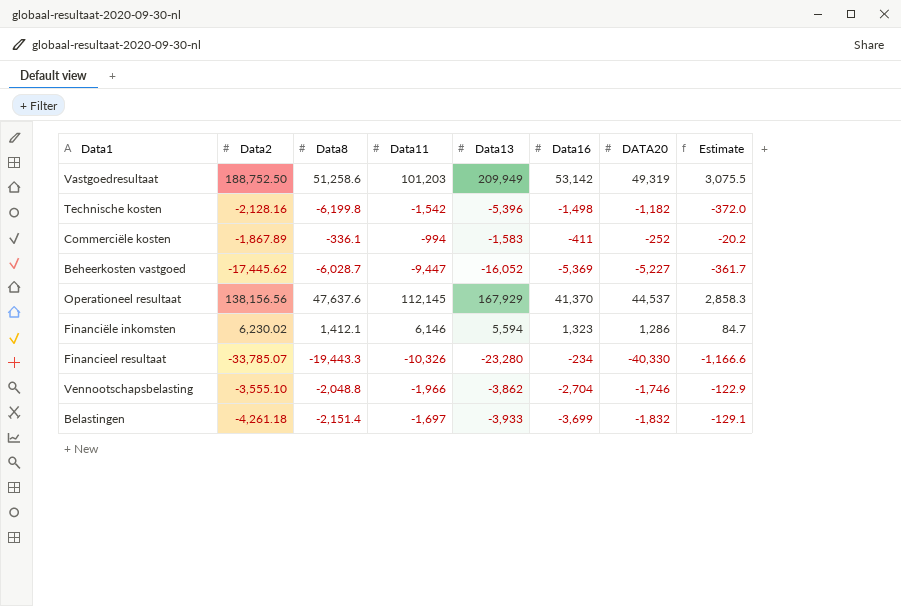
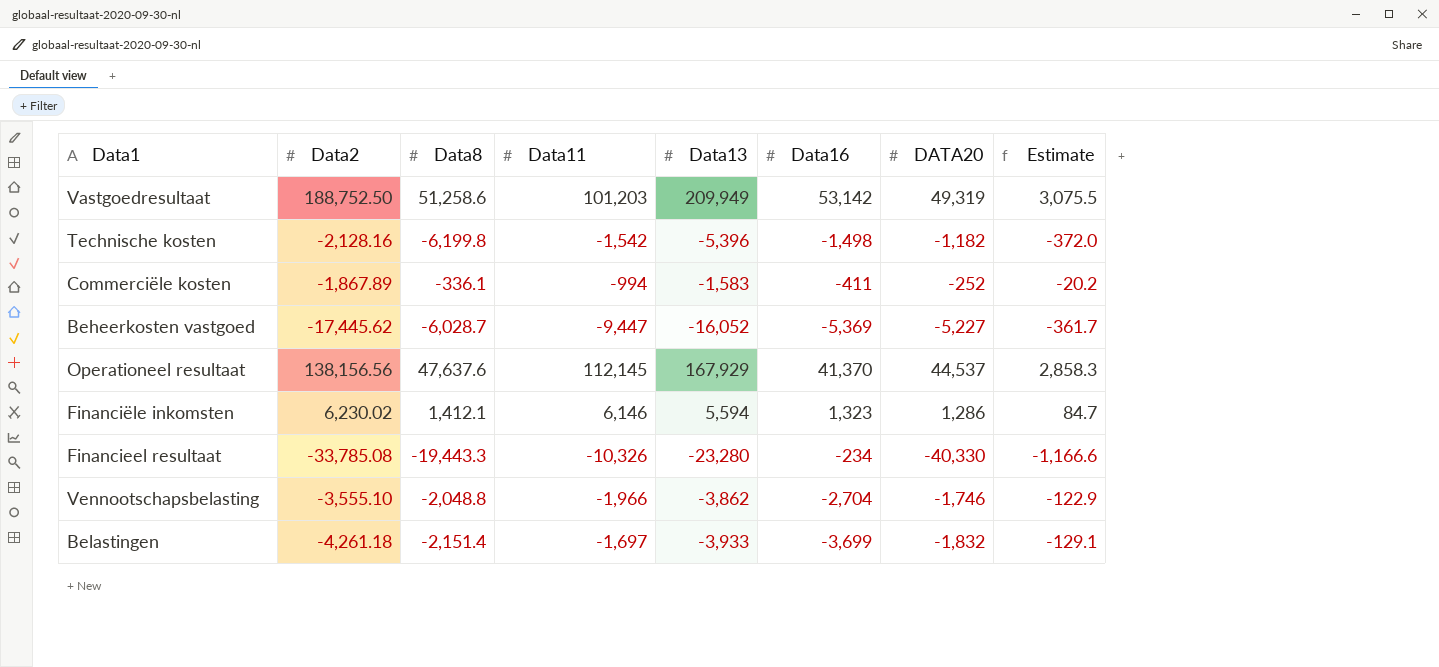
Financieel resultaat | Data2: -33,785.07 -> -33,785.08

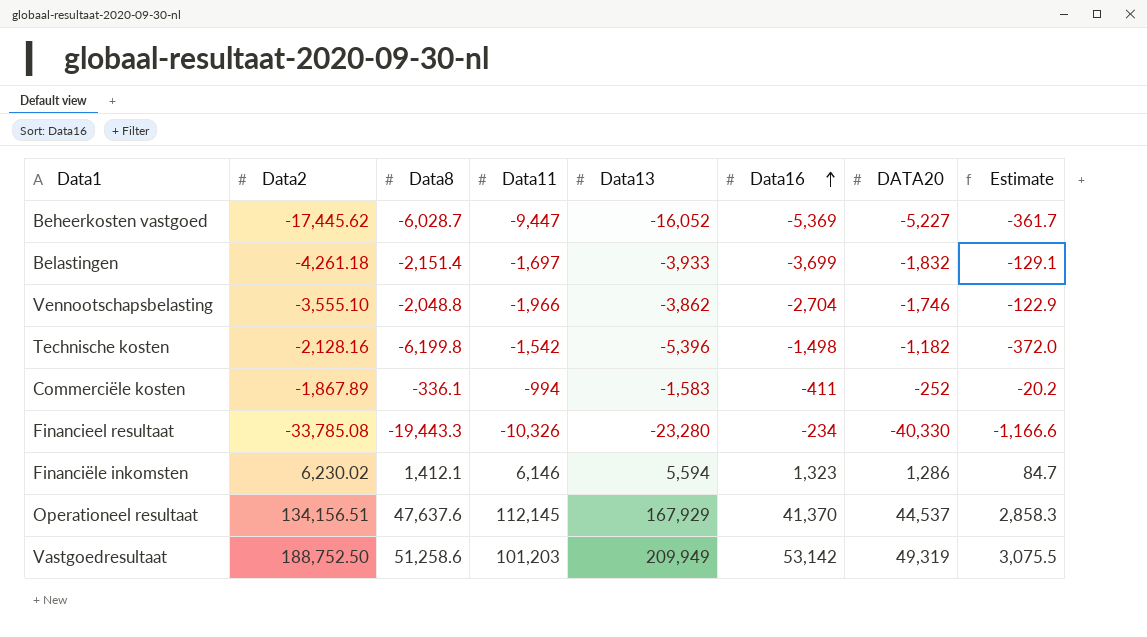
row order: none -> Data16 ascending
Operationeel resultaat | Data2: 138,156.56 -> 134,156.51

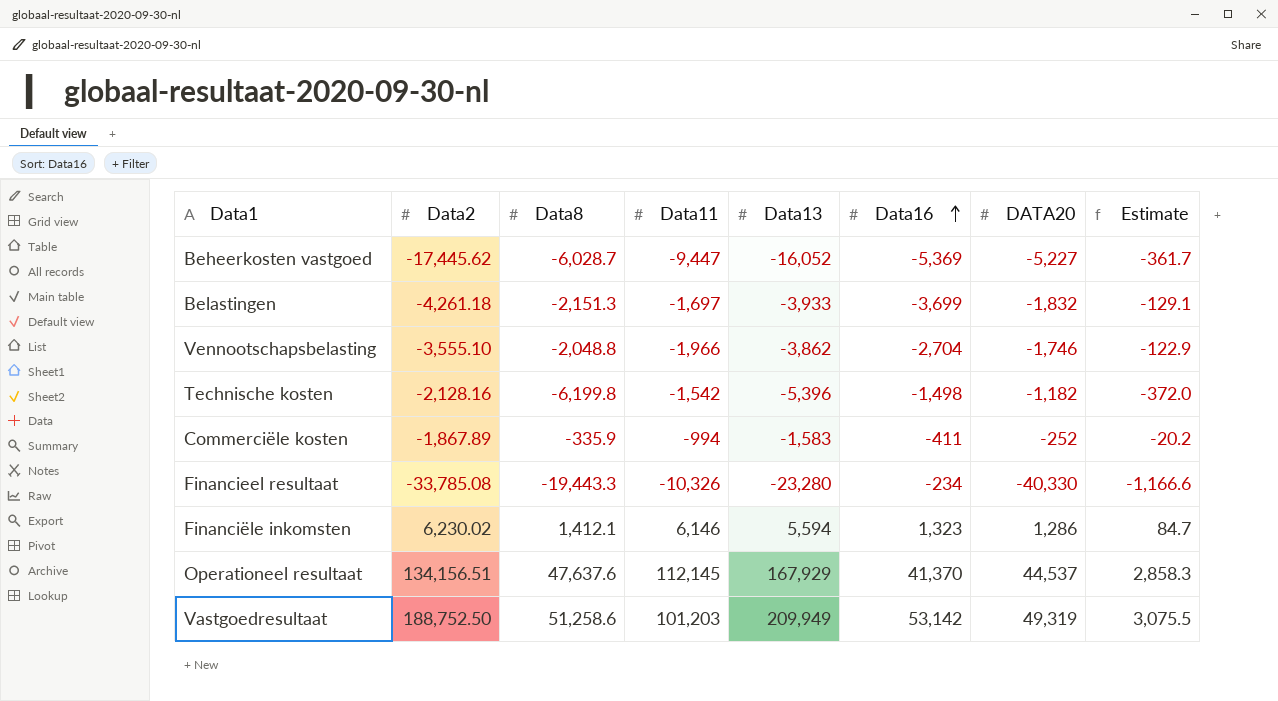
Belastingen | Data8: -2,151.4 -> -2,151.3
Commerciële kosten | Data8: -336.1 -> -335.9

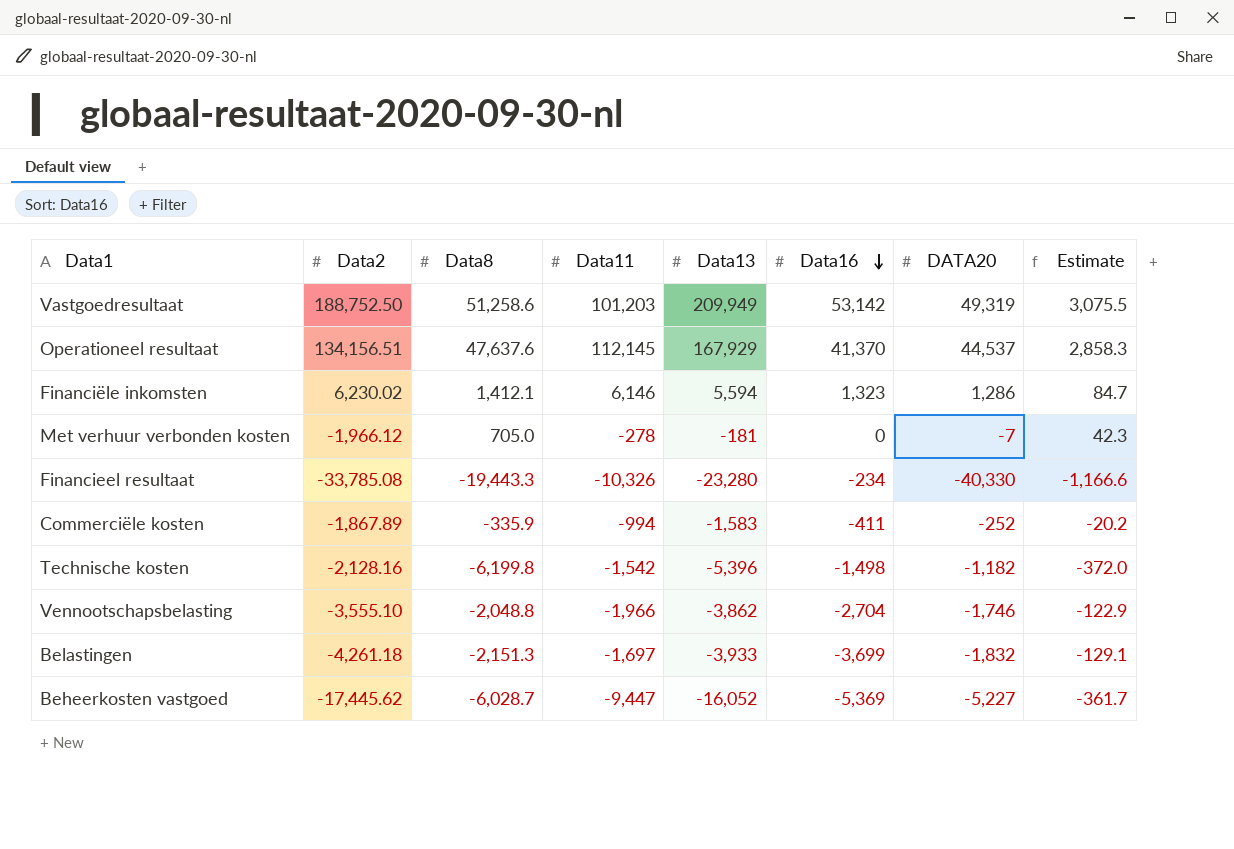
row order: Data16 ascending -> Data16 descending
row Met verhuur verbonden kosten: none -> -1,966.12 | 705.0 | -278 | -181 | 0 | -7 | 42.3

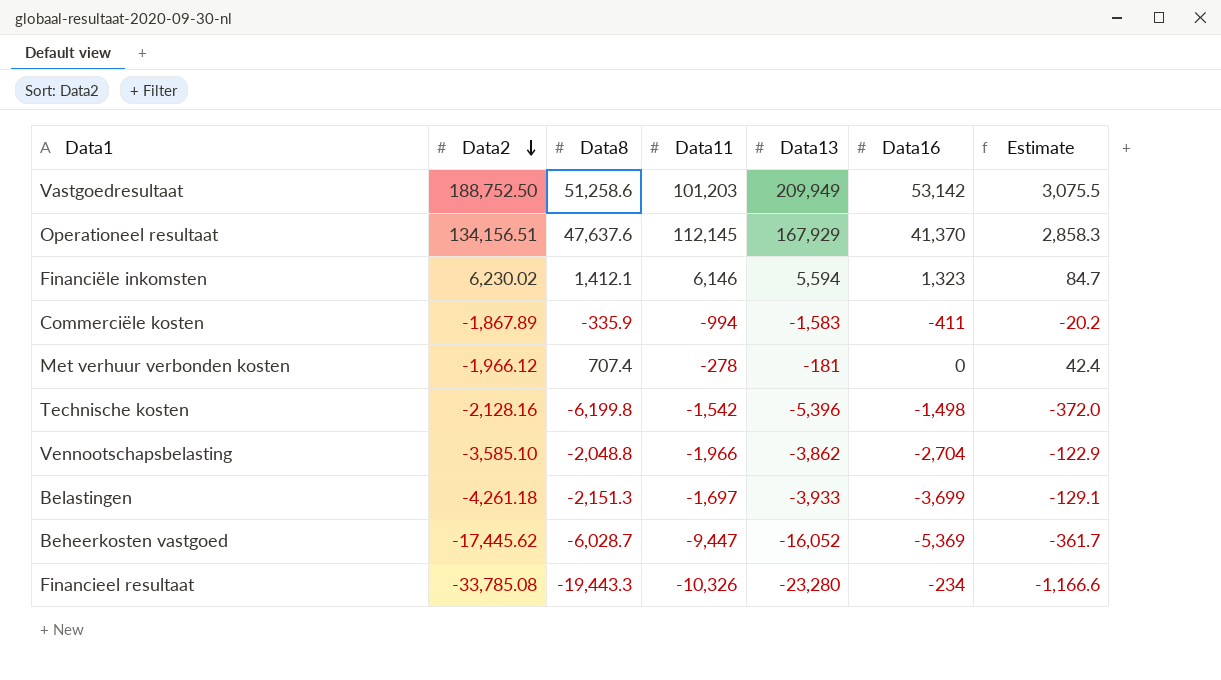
row order: Data16 descending -> Data2 descending
column DATA20 | position: 7 -> none
Met verhuur verbonden kosten | Data8: 705.0 -> 707.4
Met verhuur verbonden kosten | Estimate: 42.3 -> 42.4
Vennootschapsbelasting | Data2: -3,555.10 -> -3,585.10

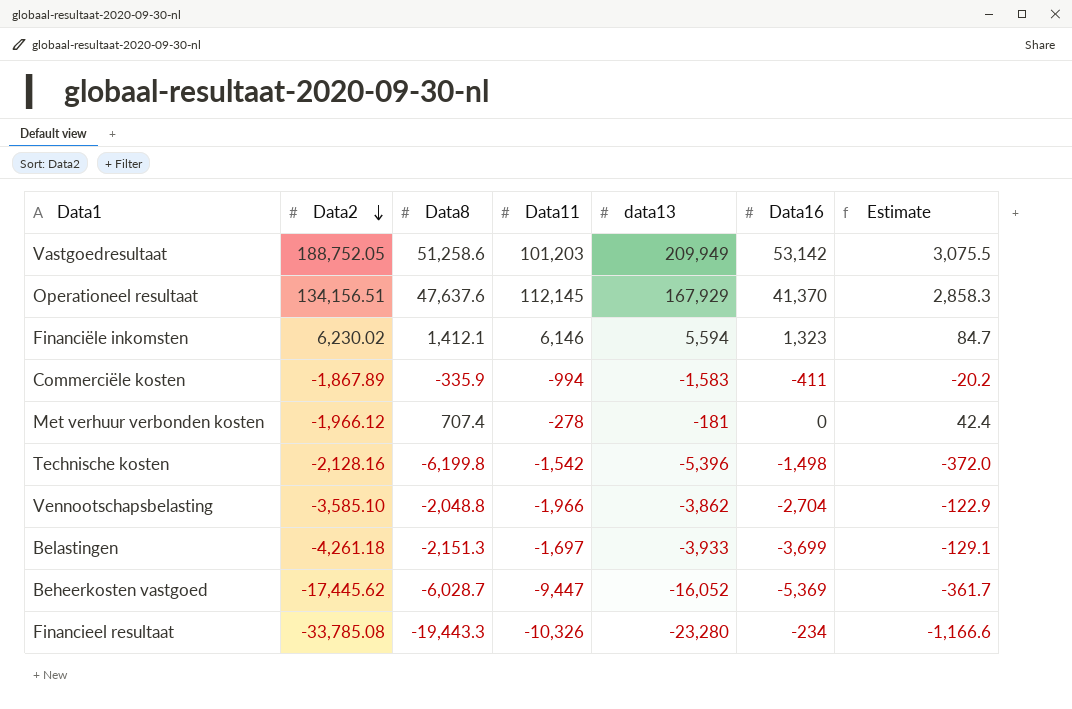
column name: Data13 -> data13
Vastgoedresultaat | Data2: 188,752.50 -> 188,752.05

